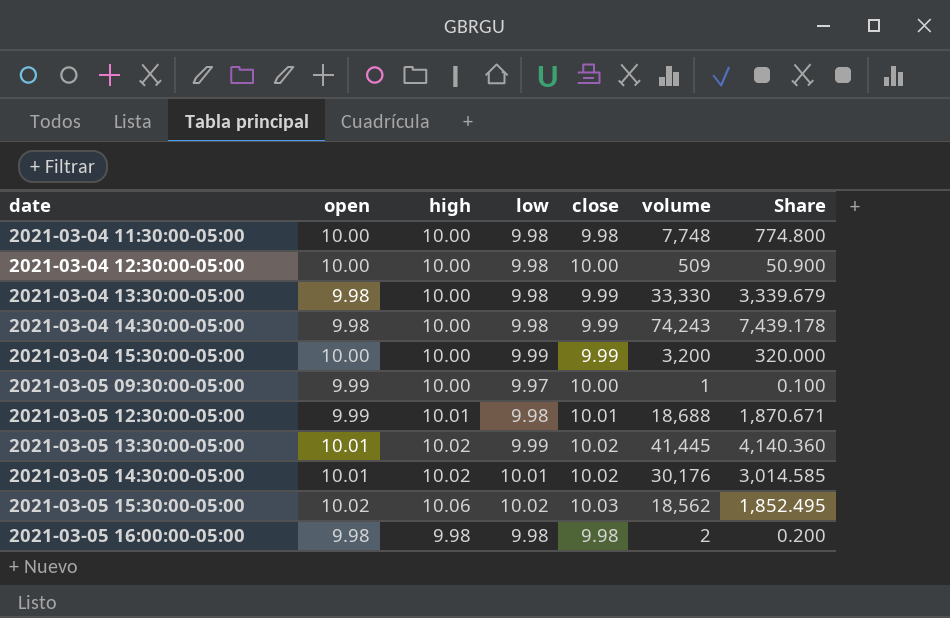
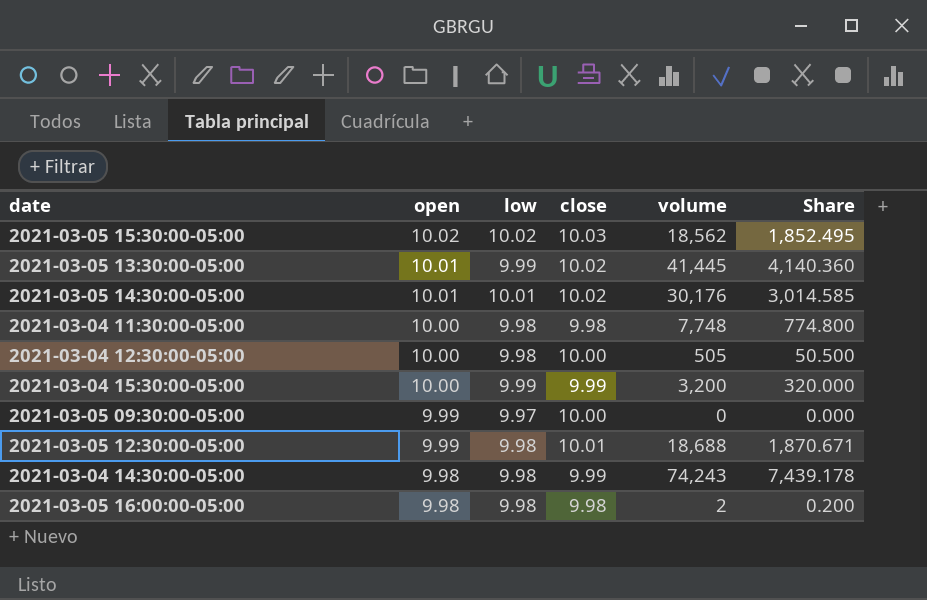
row order: date ascending -> open descending
column high | position: 3 -> none
row 2021-03-04 13:30:00-05:00: 9.98 | 10.00 | 9.98 | 9.99 | 33,330 | 3,339.679 -> none
2021-03-04 12:30:00-05:00 | volume: 509 -> 505
2021-03-04 12:30:00-05:00 | Share: 50.900 -> 50.500
2021-03-05 09:30:00-05:00 | volume: 1 -> 0
2021-03-05 09:30:00-05:00 | Share: 0.100 -> 0.000

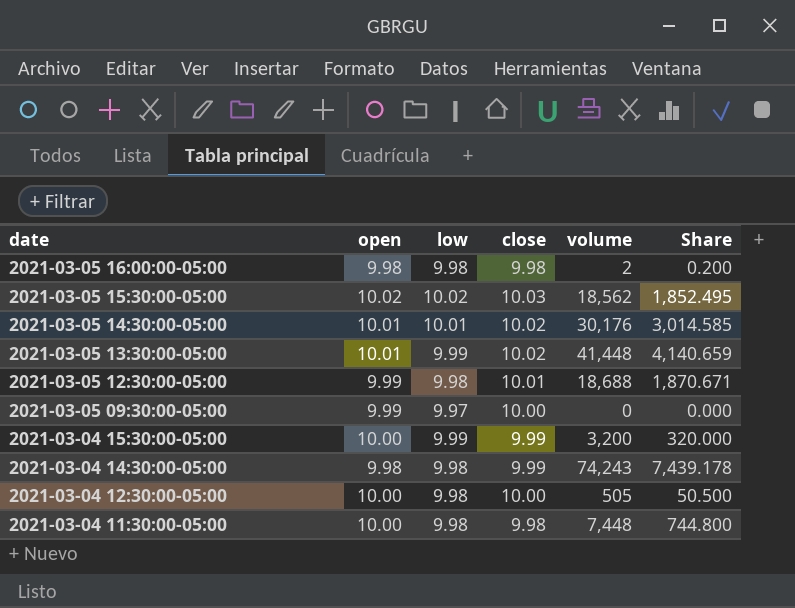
row order: open descending -> date descending
2021-03-05 13:30:00-05:00 | volume: 41,445 -> 41,448
2021-03-05 13:30:00-05:00 | Share: 4,140.360 -> 4,140.659
2021-03-04 11:30:00-05:00 | volume: 7,748 -> 7,448
2021-03-04 11:30:00-05:00 | Share: 774.800 -> 744.800

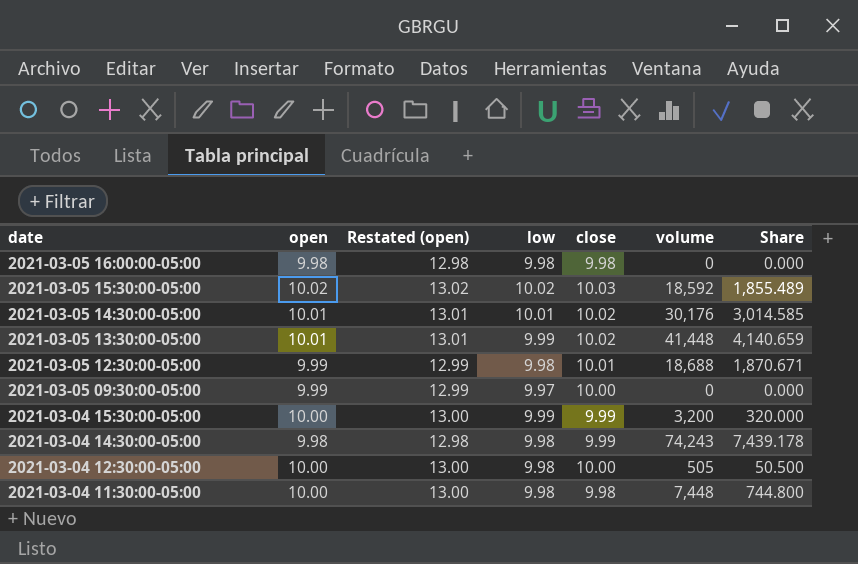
column Restated (open) | formula: none -> [open] + 3
2021-03-05 16:00:00-05:00 | volume: 2 -> 0
2021-03-05 16:00:00-05:00 | Share: 0.200 -> 0.000
2021-03-05 15:30:00-05:00 | volume: 18,562 -> 18,592
2021-03-05 15:30:00-05:00 | Share: 1,852.495 -> 1,855.489

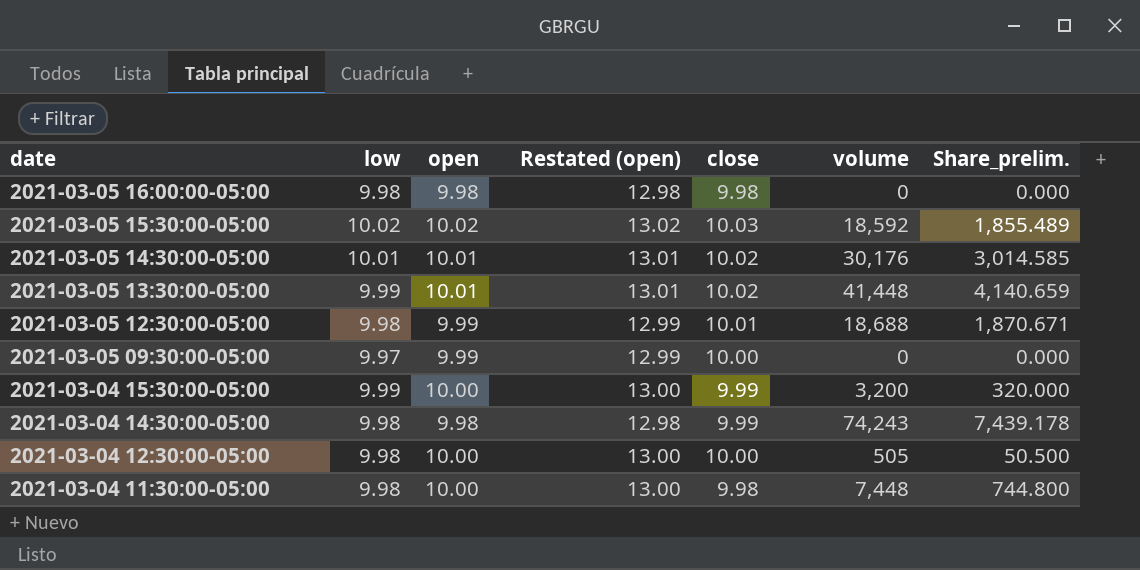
column low | position: 4 -> 2
column name: Share -> Share_prelim.

